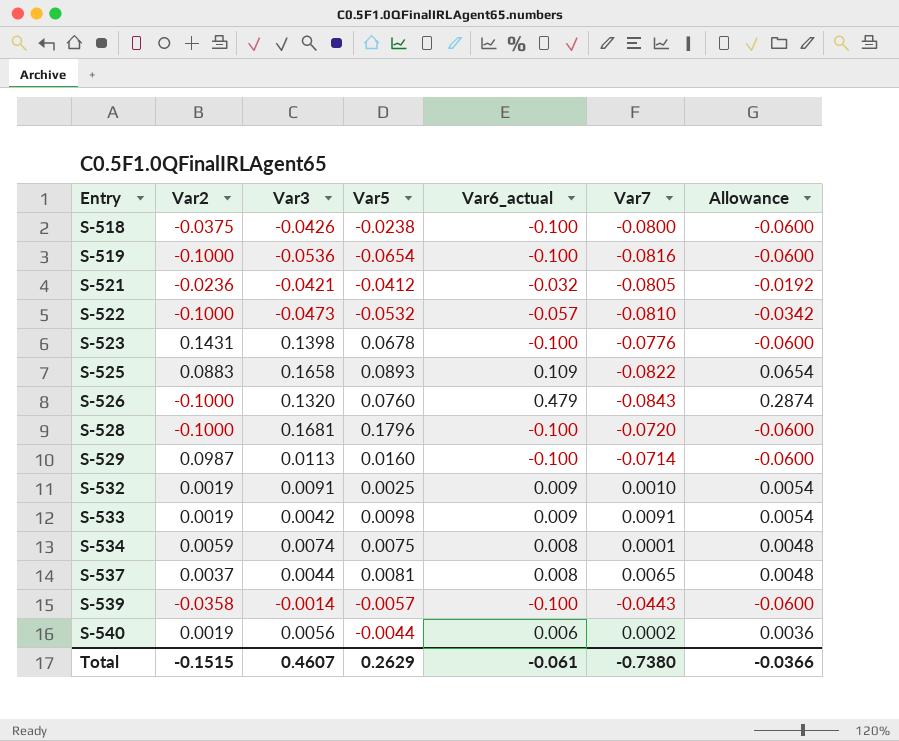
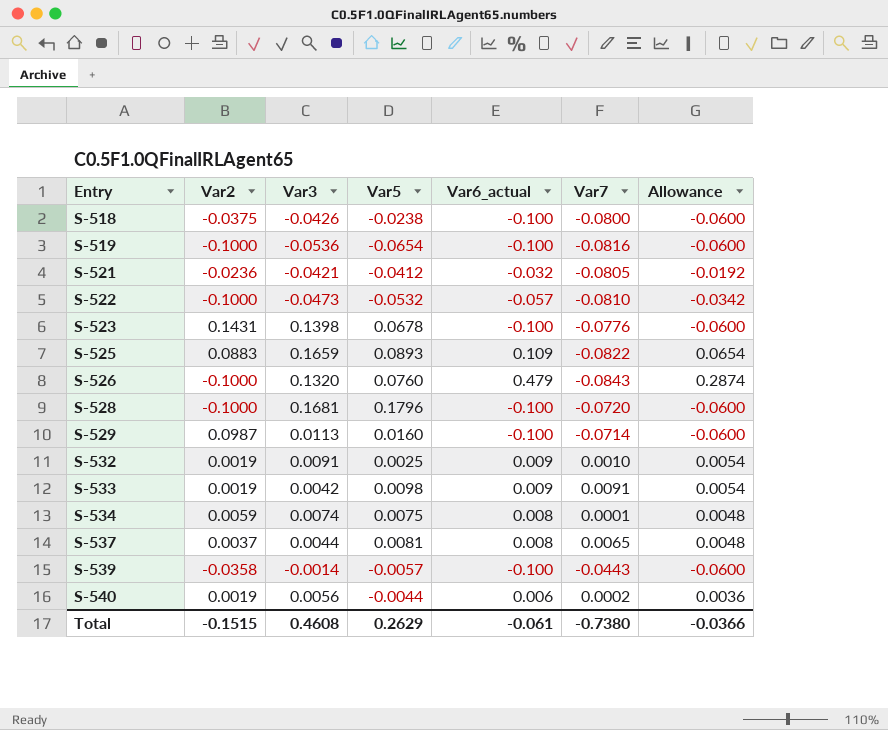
S-525 | Var3: 0.1658 -> 0.1659
Total | Var3: 0.4607 -> 0.4608

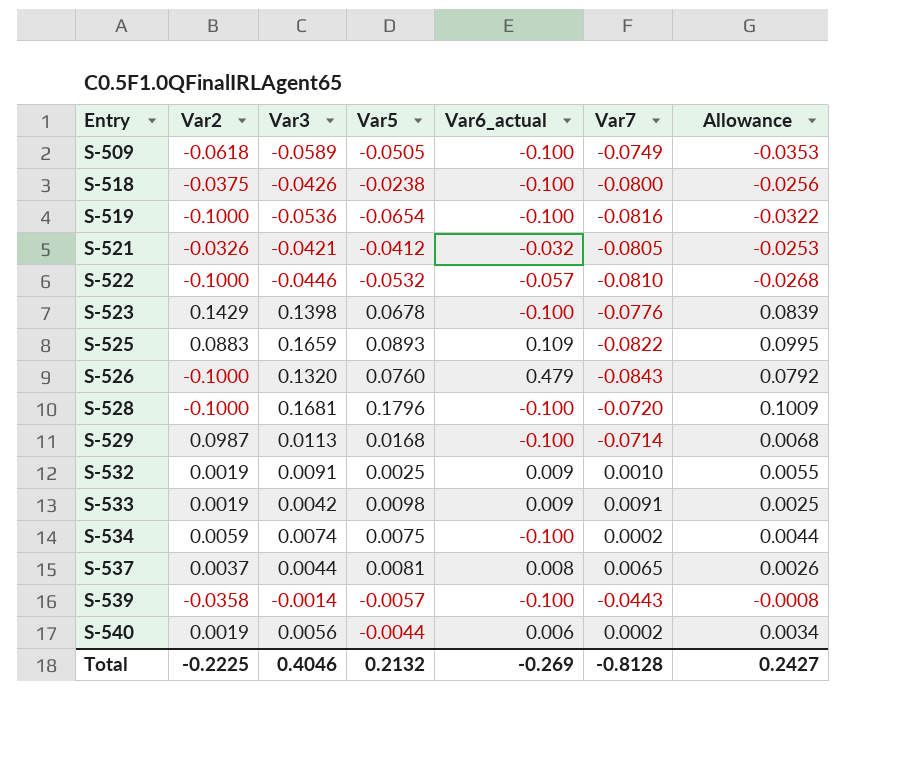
column Allowance | formula: [Var6_actual] * 0.6 -> [Var3] * 0.6
row S-509: none -> -0.0618 | -0.0589 | -0.0505 | -0.100 | -0.0749 | -0.0353
S-521 | Var2: -0.0236 -> -0.0326
S-522 | Var3: -0.0473 -> -0.0446
S-523 | Var2: 0.1431 -> 0.1429
S-529 | Var5: 0.0160 -> 0.0168
S-534 | Var6_actual: 0.008 -> -0.100
S-534 | Var7: 0.0001 -> 0.0002
Total | Var2: -0.1515 -> -0.2225
Total | Var3: 0.4608 -> 0.4046
Total | Var5: 0.2629 -> 0.2132
Total | Var6_actual: -0.061 -> -0.269
Total | Var7: -0.7380 -> -0.8128
Total | Allowance: -0.0366 -> 0.2427

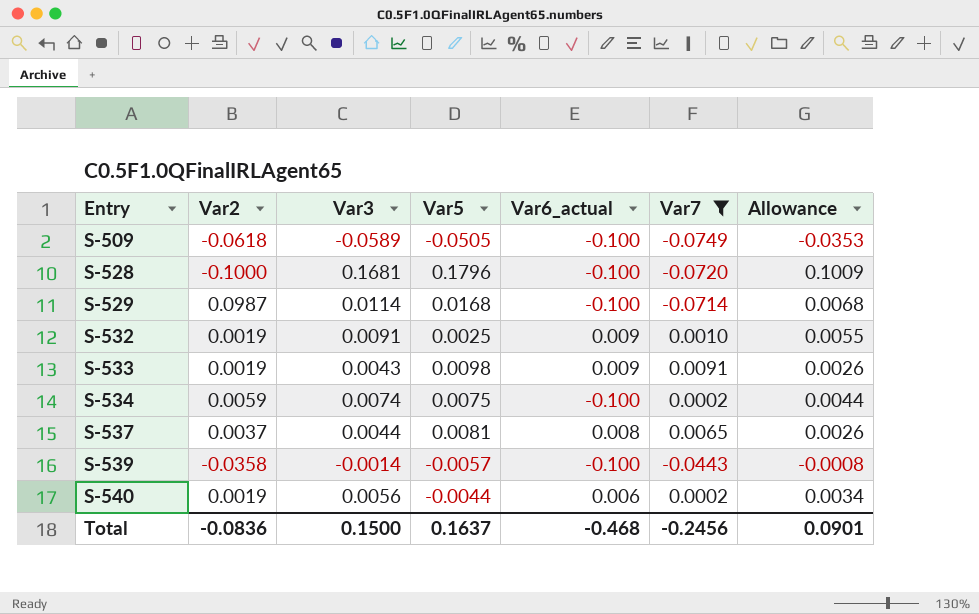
filter: none -> Var7 >= -0.0749
S-529 | Var3: 0.0113 -> 0.0114
S-533 | Var3: 0.0042 -> 0.0043
S-533 | Allowance: 0.0025 -> 0.0026
Total | Var2: -0.2225 -> -0.0836
Total | Var3: 0.4046 -> 0.1500
Total | Var5: 0.2132 -> 0.1637
Total | Var6_actual: -0.269 -> -0.468
Total | Var7: -0.8128 -> -0.2456
Total | Allowance: 0.2427 -> 0.0901

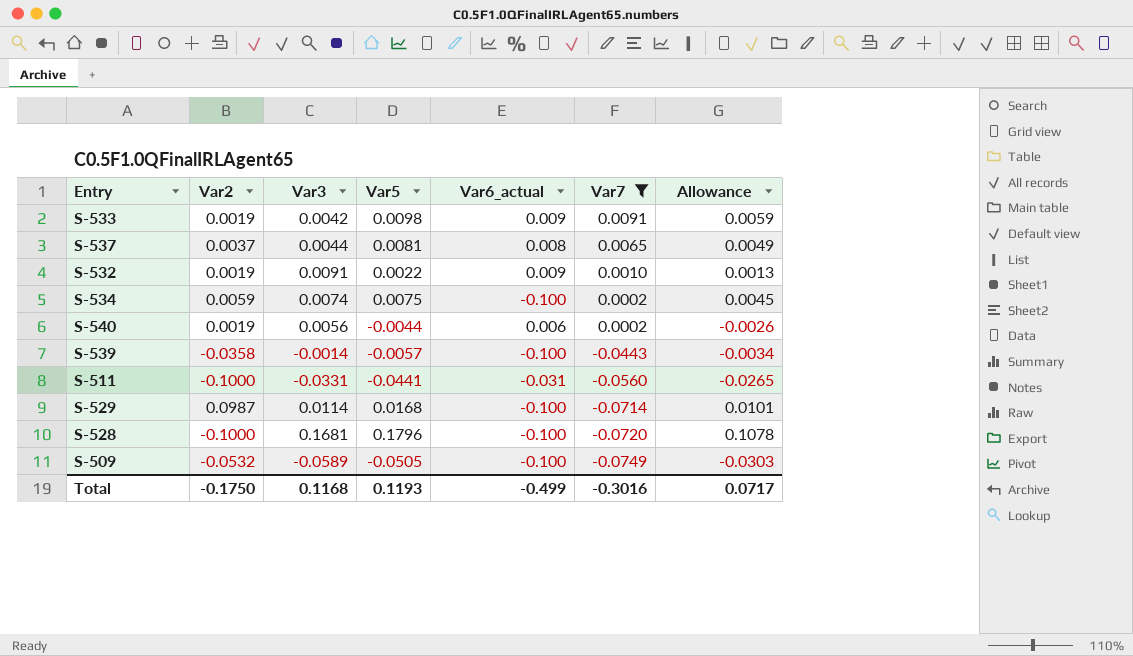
row order: Entry ascending -> Var7 descending
column Allowance | formula: [Var3] * 0.6 -> [Var5] * 0.6
S-533 | Var3: 0.0043 -> 0.0042
S-532 | Var5: 0.0025 -> 0.0022
row S-511: none -> -0.1000 | -0.0331 | -0.0441 | -0.031 | -0.0560 | -0.0265
S-509 | Var2: -0.0618 -> -0.0532
Total | Var2: -0.0836 -> -0.1750
Total | Var3: 0.1500 -> 0.1168
Total | Var5: 0.1637 -> 0.1193
Total | Var6_actual: -0.468 -> -0.499
Total | Var7: -0.2456 -> -0.3016
Total | Allowance: 0.0901 -> 0.0717

